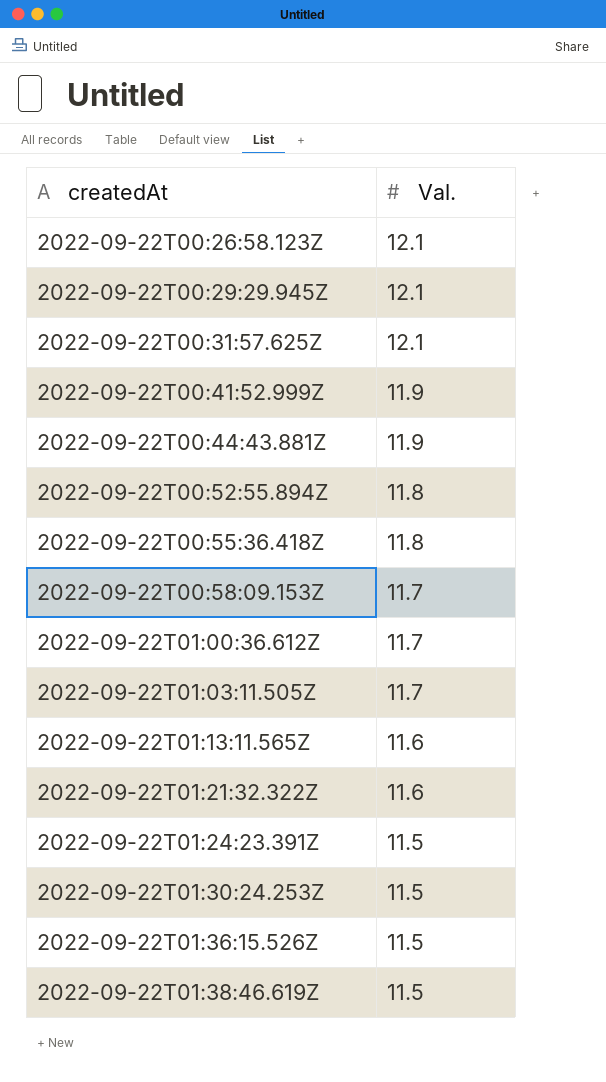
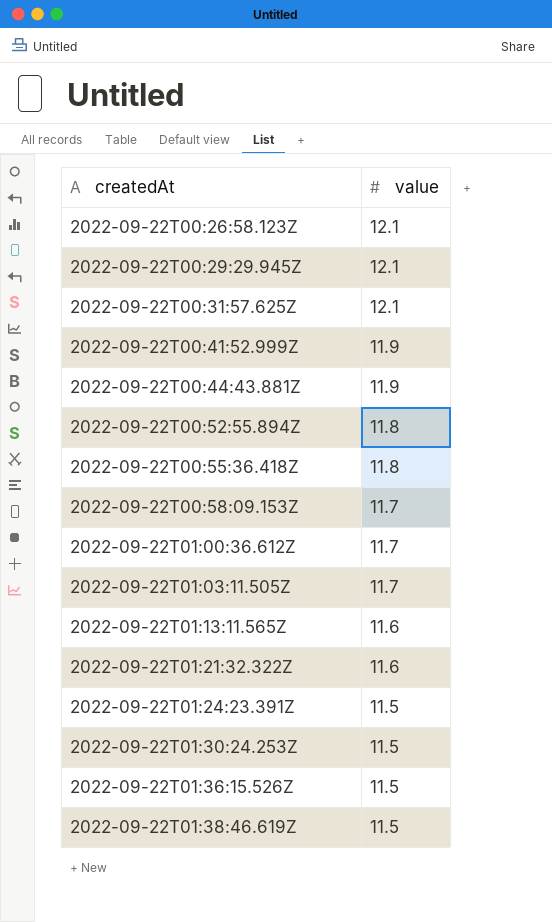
column name: Val. -> value

